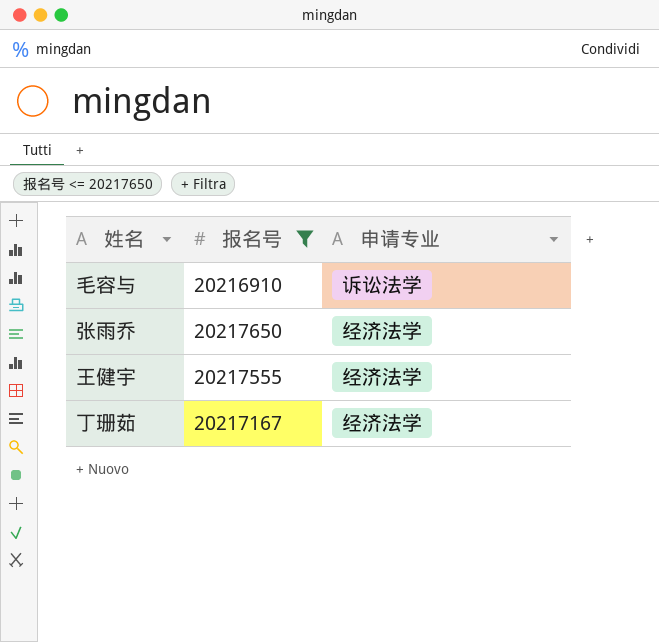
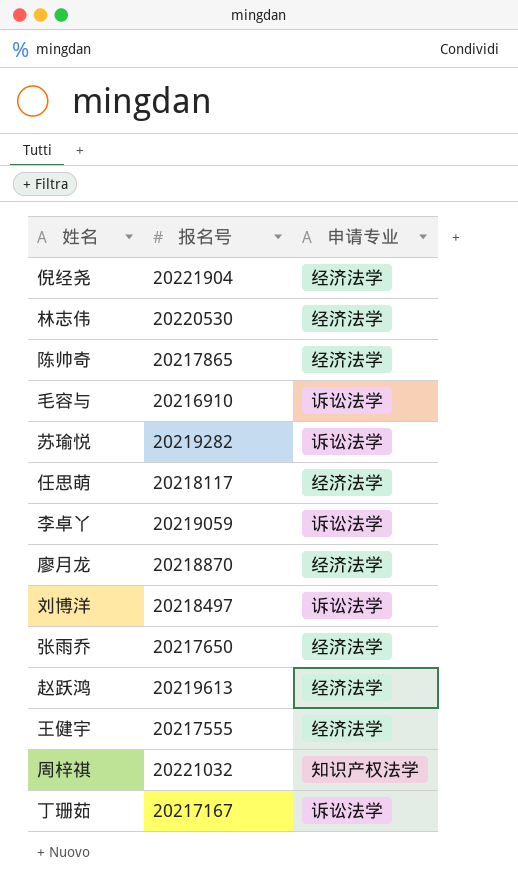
filter: 报名号 <= 20217650 -> none
丁珊茹 | 申请专业: 经济法学 -> 诉讼法学

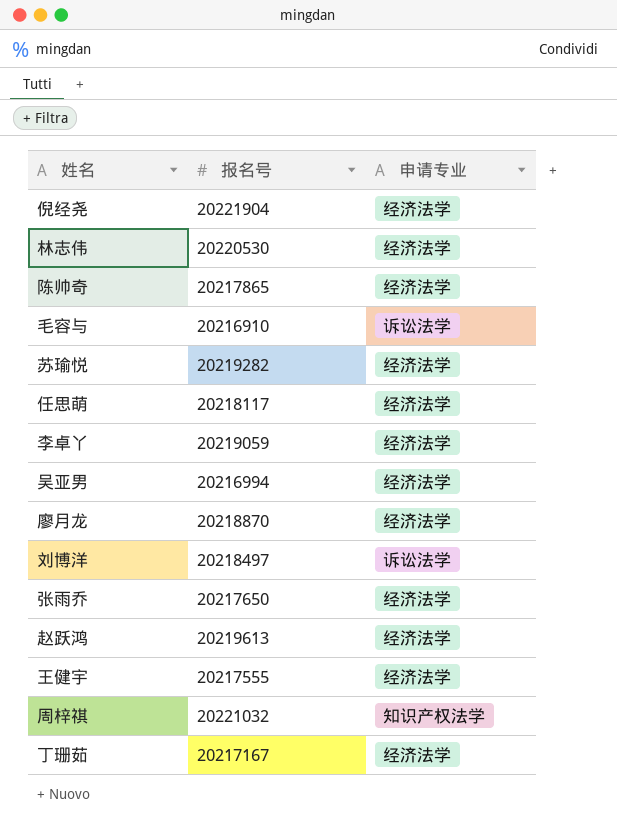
苏瑜悦 | 申请专业: 诉讼法学 -> 经济法学
李卓丫 | 申请专业: 诉讼法学 -> 经济法学
row 吴亚男: none -> 20216994 | 经济法学
丁珊茹 | 申请专业: 诉讼法学 -> 经济法学

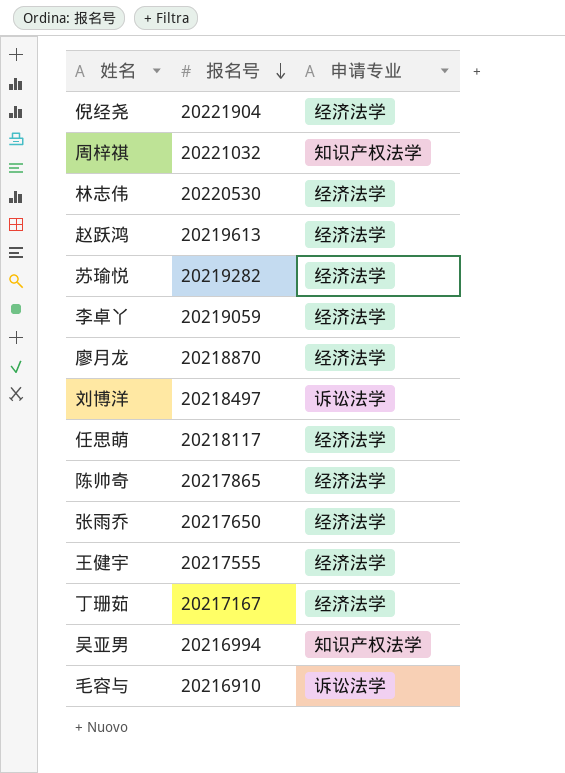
row order: none -> 报名号 descending
吴亚男 | 申请专业: 经济法学 -> 知识产权法学

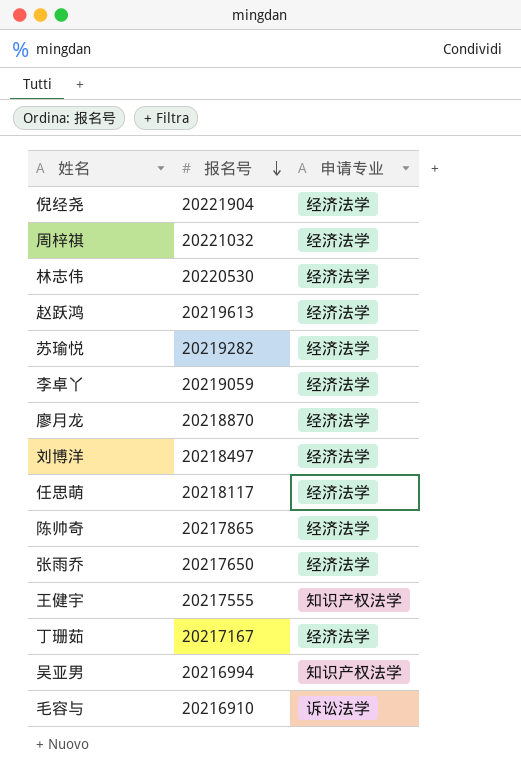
周梓祺 | 申请专业: 知识产权法学 -> 经济法学
刘博洋 | 申请专业: 诉讼法学 -> 经济法学
王健宇 | 申请专业: 经济法学 -> 知识产权法学

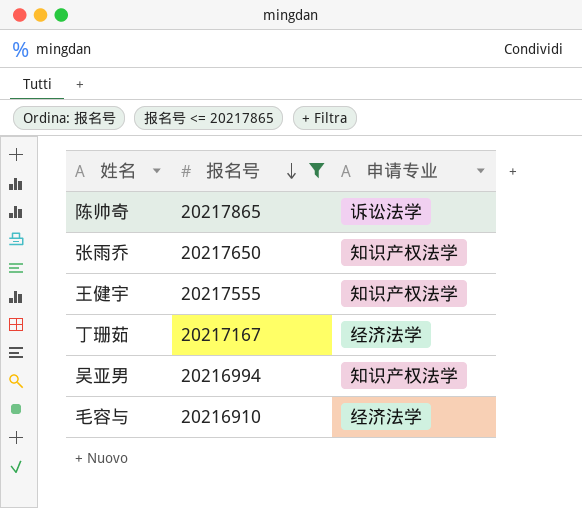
filter: none -> 报名号 <= 20217865
陈帅奇 | 申请专业: 经济法学 -> 诉讼法学
张雨乔 | 申请专业: 经济法学 -> 知识产权法学
毛容与 | 申请专业: 诉讼法学 -> 经济法学

